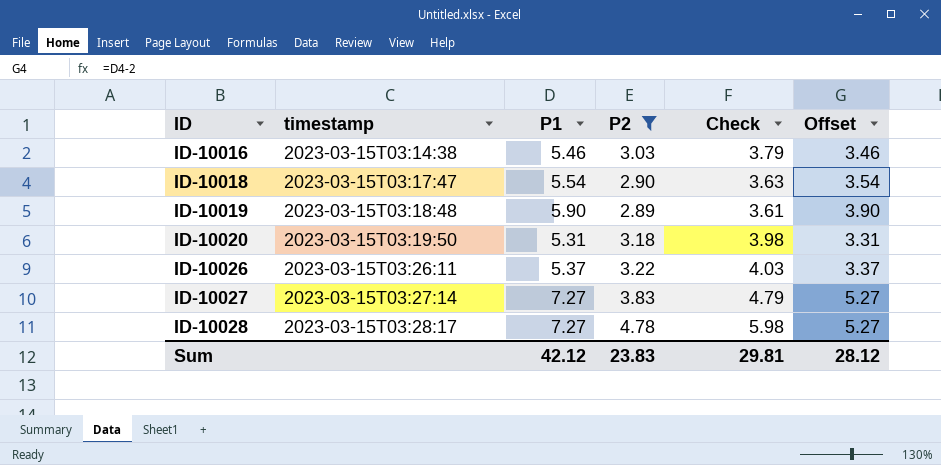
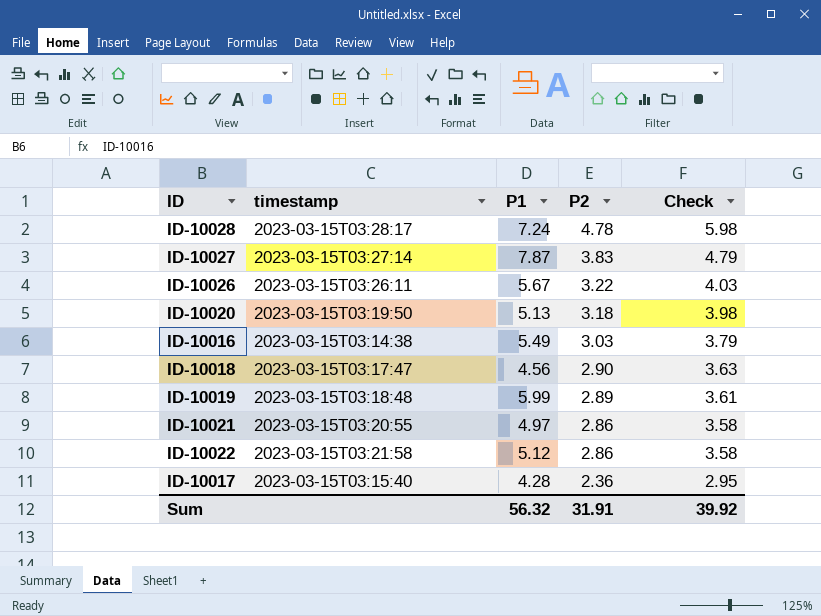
filter: P2 >= 2.89 -> none
row order: ID ascending -> P2 descending
column Offset | formula: [P1] - 2 -> none
ID-10028 | P1: 7.27 -> 7.24
ID-10027 | P1: 7.27 -> 7.87
ID-10026 | P1: 5.37 -> 5.67
ID-10020 | P1: 5.31 -> 5.13
ID-10016 | P1: 5.46 -> 5.49
ID-10018 | P1: 5.54 -> 4.56
ID-10019 | P1: 5.90 -> 5.99
Sum | P1: 42.12 -> 56.32
Sum | P2: 23.83 -> 31.91
Sum | Check: 29.81 -> 39.92

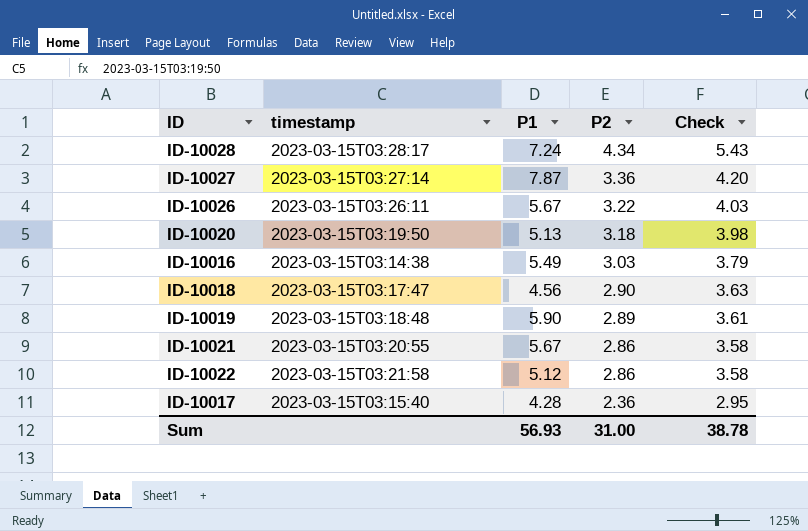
ID-10028 | P2: 4.78 -> 4.34
ID-10028 | Check: 5.98 -> 5.43
ID-10027 | P2: 3.83 -> 3.36
ID-10027 | Check: 4.79 -> 4.20
ID-10019 | P1: 5.99 -> 5.90
ID-10021 | P1: 4.97 -> 5.67
Sum | P1: 56.32 -> 56.93
Sum | P2: 31.91 -> 31.00
Sum | Check: 39.92 -> 38.78

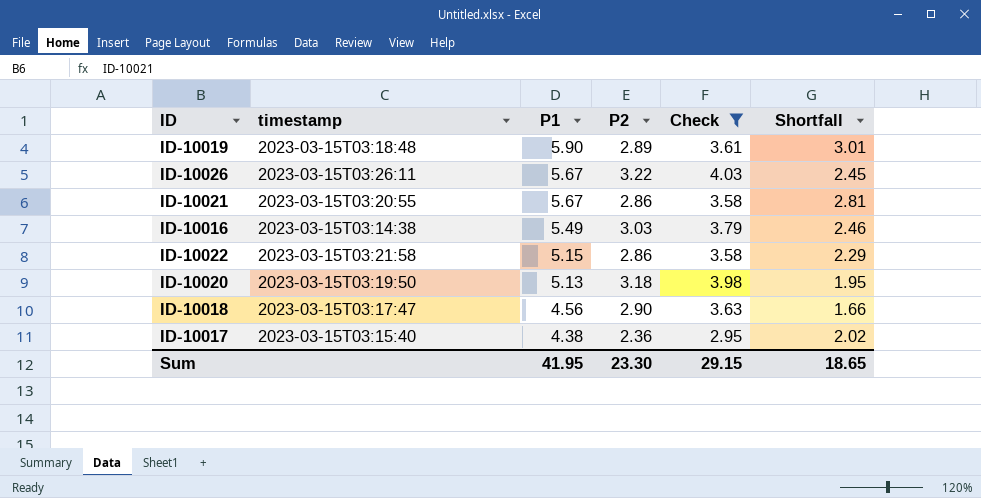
filter: none -> Check <= 4.03
row order: P2 descending -> P1 descending
column Shortfall | formula: none -> [P1] - [P2]
ID-10022 | P1: 5.12 -> 5.15
ID-10017 | P1: 4.28 -> 4.38
Sum | P1: 56.93 -> 41.95
Sum | P2: 31.00 -> 23.30
Sum | Check: 38.78 -> 29.15

